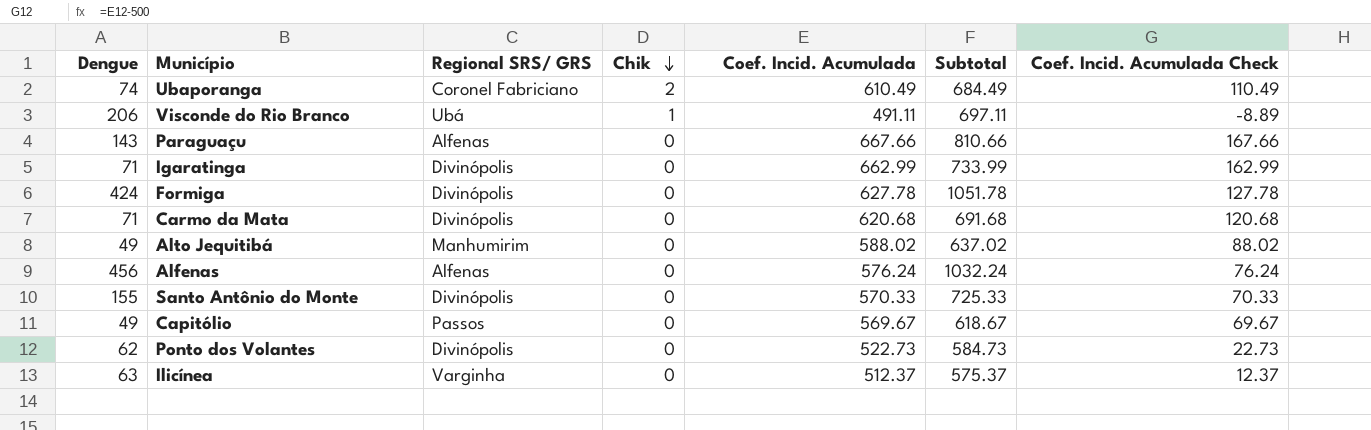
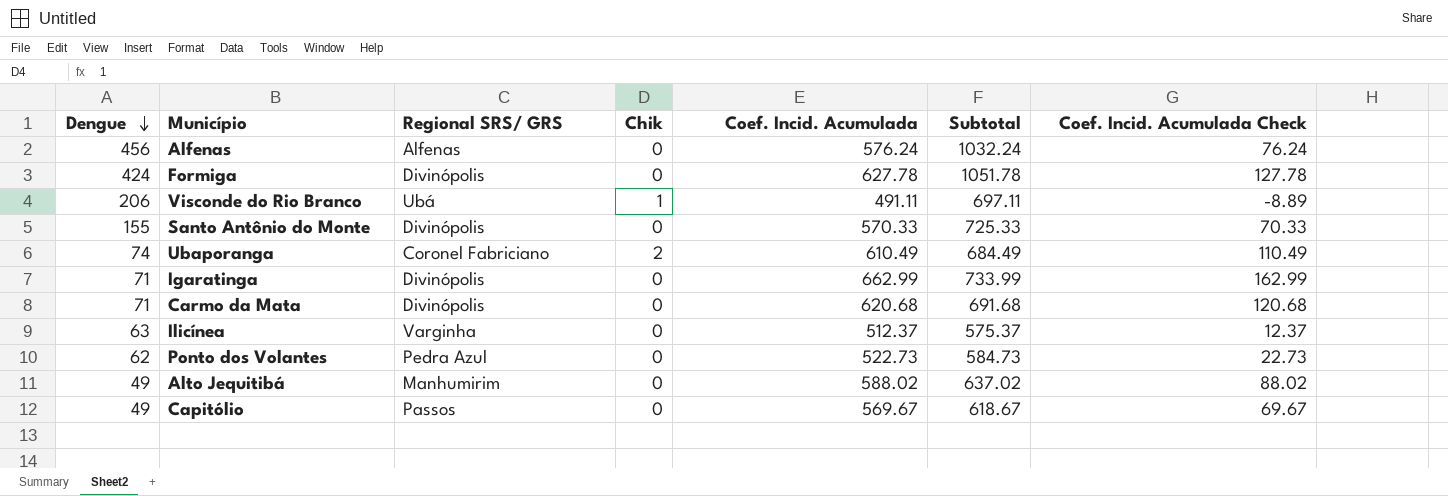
row order: Chik descending -> Dengue descending
row Paraguaçu: 143 | Alfenas | 0 | 667.66 | 810.66 | 167.66 -> none
Ponto dos Volantes | Regional SRS/ GRS: Divinópolis -> Pedra Azul

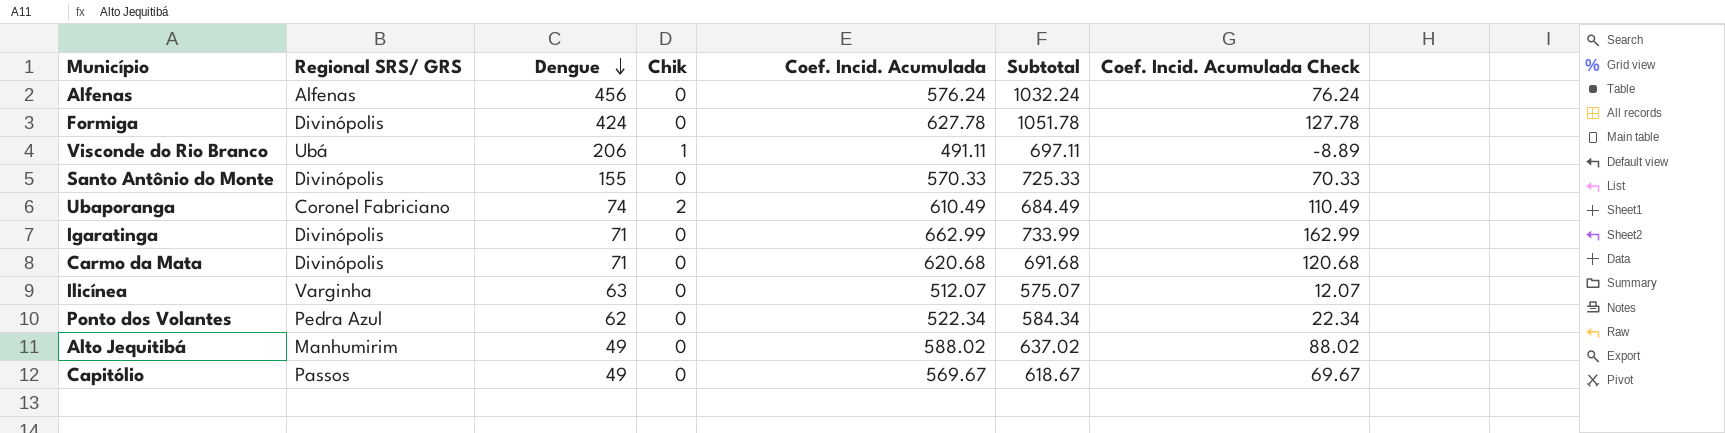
column Dengue | position: 1 -> 3
Ilicínea | Coef. Incid. Acumulada: 512.37 -> 512.07
Ilicínea | Subtotal: 575.37 -> 575.07
Ilicínea | Coef. Incid. Acumulada Check: 12.37 -> 12.07
Ponto dos Volantes | Coef. Incid. Acumulada: 522.73 -> 522.34
Ponto dos Volantes | Subtotal: 584.73 -> 584.34
Ponto dos Volantes | Coef. Incid. Acumulada Check: 22.73 -> 22.34

